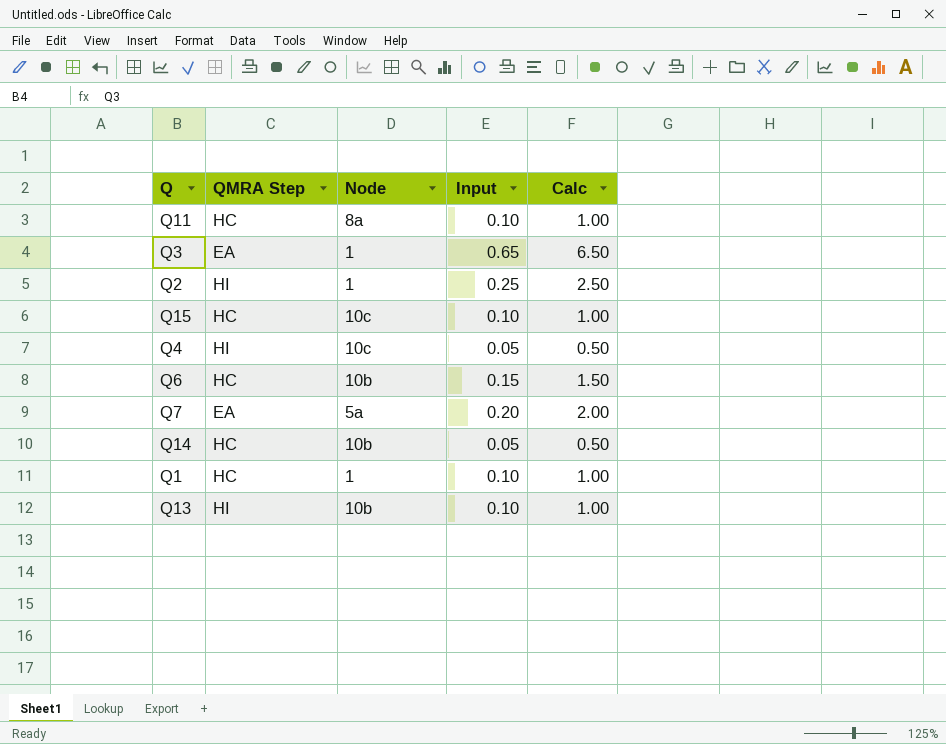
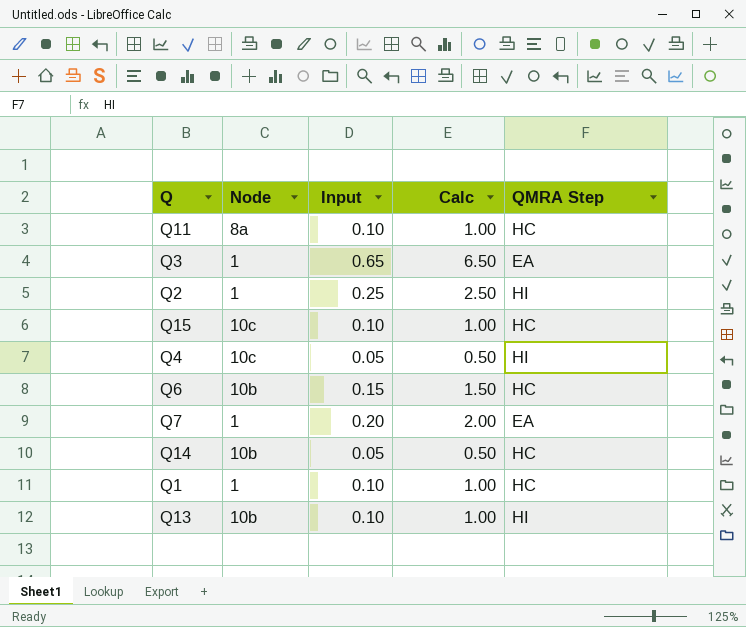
column QMRA Step | position: 2 -> 5
Q7 | Node: 5a -> 1

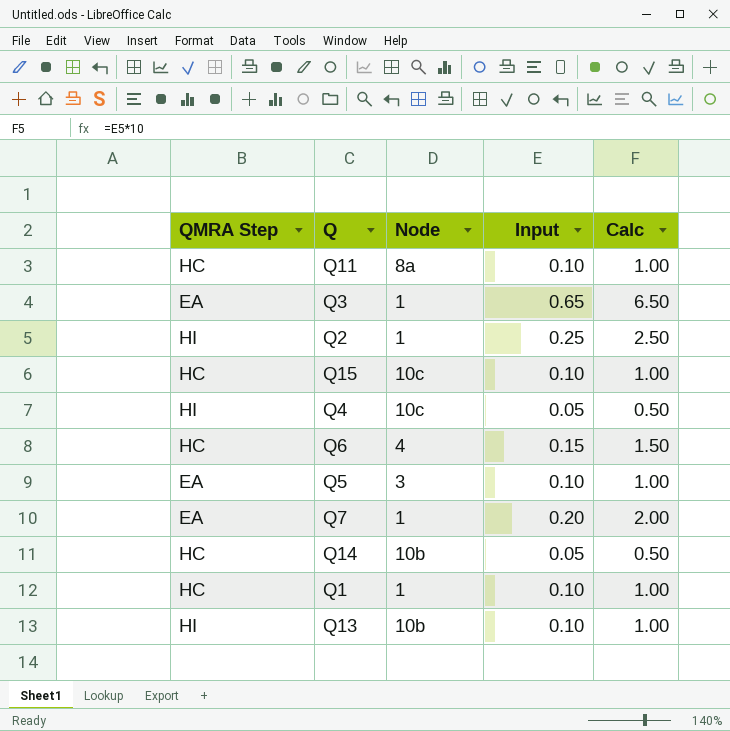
column QMRA Step | position: 5 -> 1
Q6 | Node: 10b -> 4
row Q5: none -> EA | 3 | 0.10 | 1.00

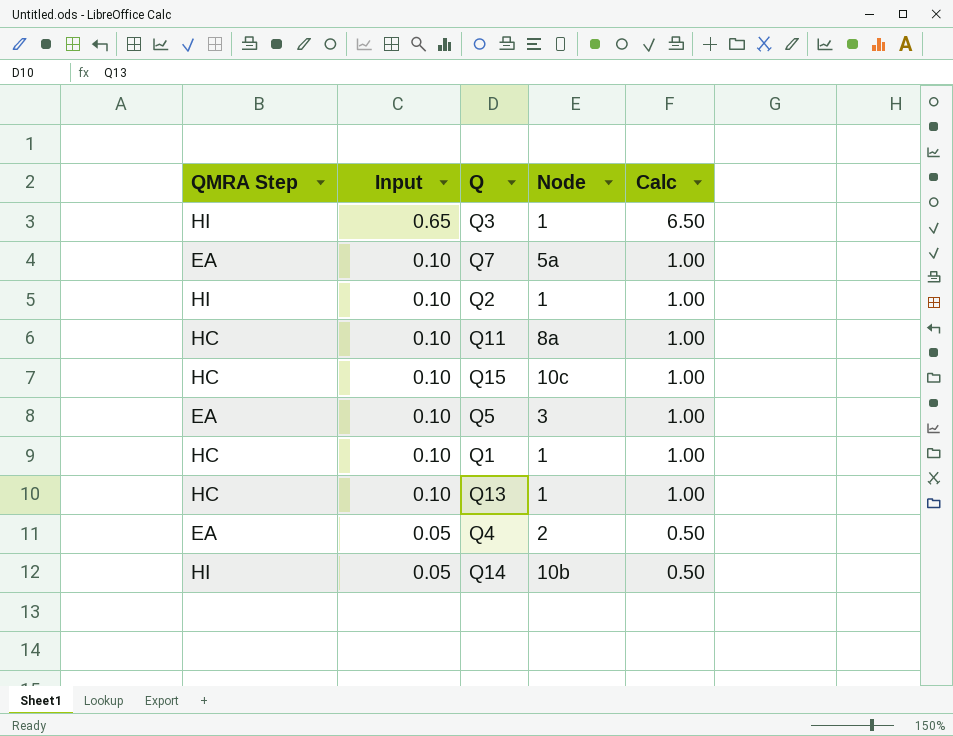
row order: none -> Input descending
column Input | position: 4 -> 2
row Q6: HC | 4 | 0.15 | 1.50 -> none
Q3 | QMRA Step: EA -> HI
Q7 | Input: 0.20 -> 0.10
Q7 | Node: 1 -> 5a
Q7 | Calc: 2.00 -> 1.00
Q2 | Input: 0.25 -> 0.10
Q2 | Calc: 2.50 -> 1.00
Q13 | QMRA Step: HI -> HC
Q13 | Node: 10b -> 1
Q4 | QMRA Step: HI -> EA
Q4 | Node: 10c -> 2
Q14 | QMRA Step: HC -> HI

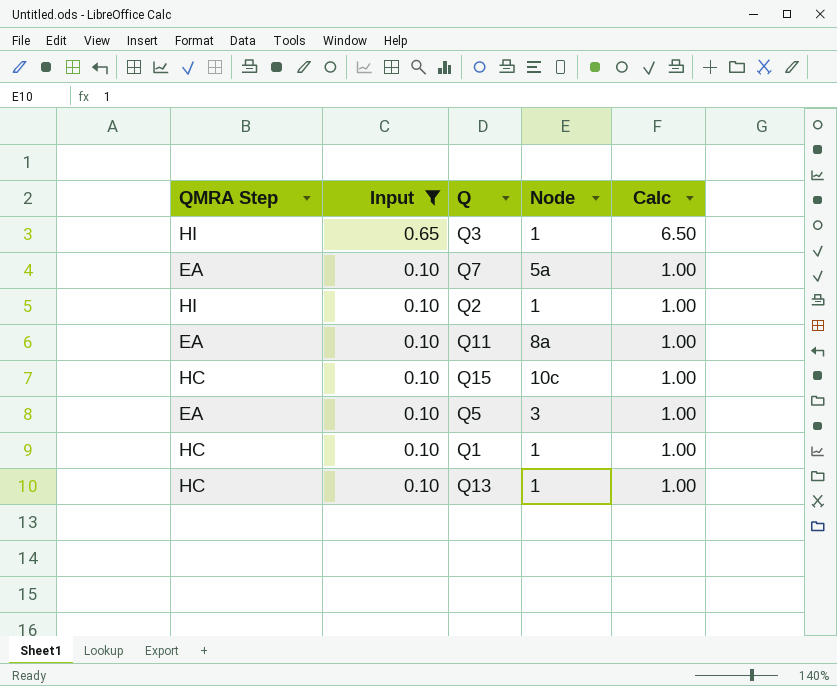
filter: none -> Input != 0.05
Q11 | QMRA Step: HC -> EA

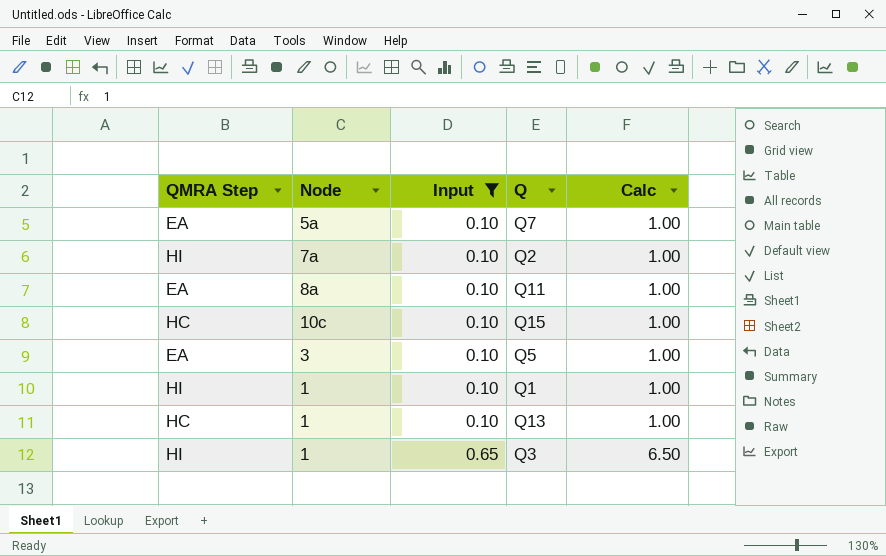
row order: Input descending -> Input ascending
column Node | position: 4 -> 2
Q2 | Node: 1 -> 7a
Q1 | QMRA Step: HC -> HI

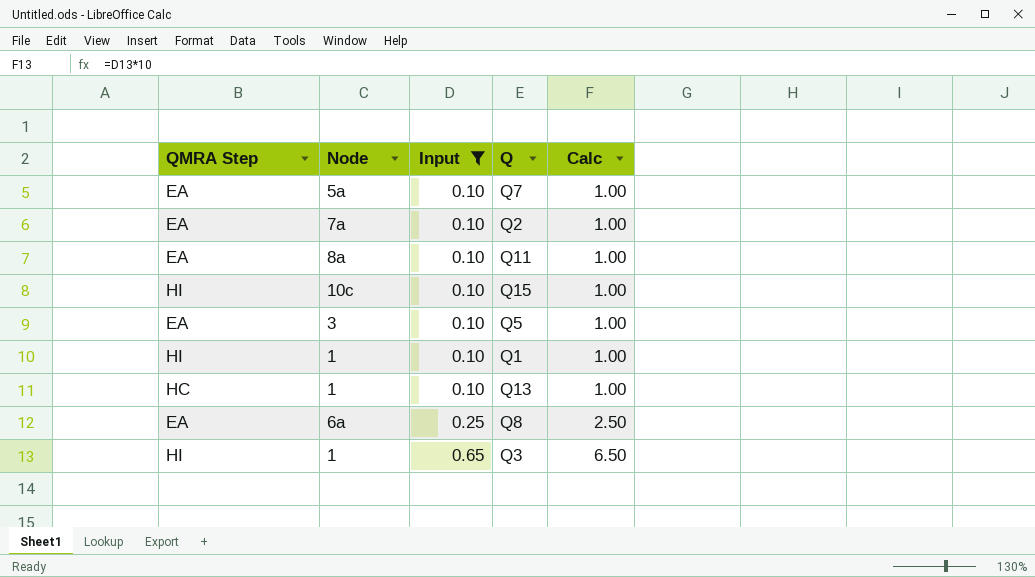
Q2 | QMRA Step: HI -> EA
Q15 | QMRA Step: HC -> HI
row Q8: none -> EA | 6a | 0.25 | 2.50

